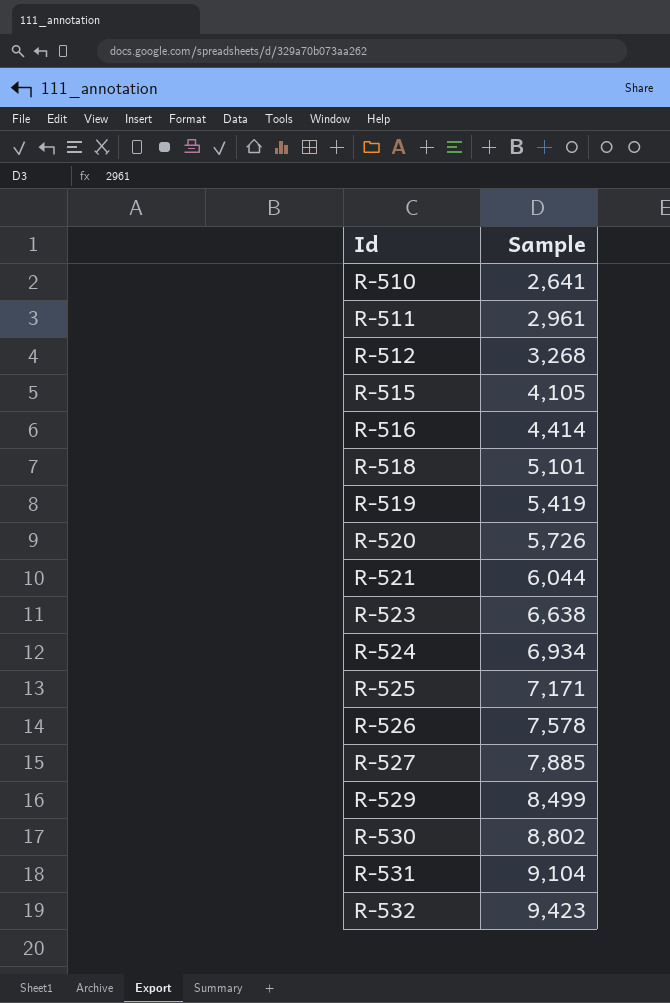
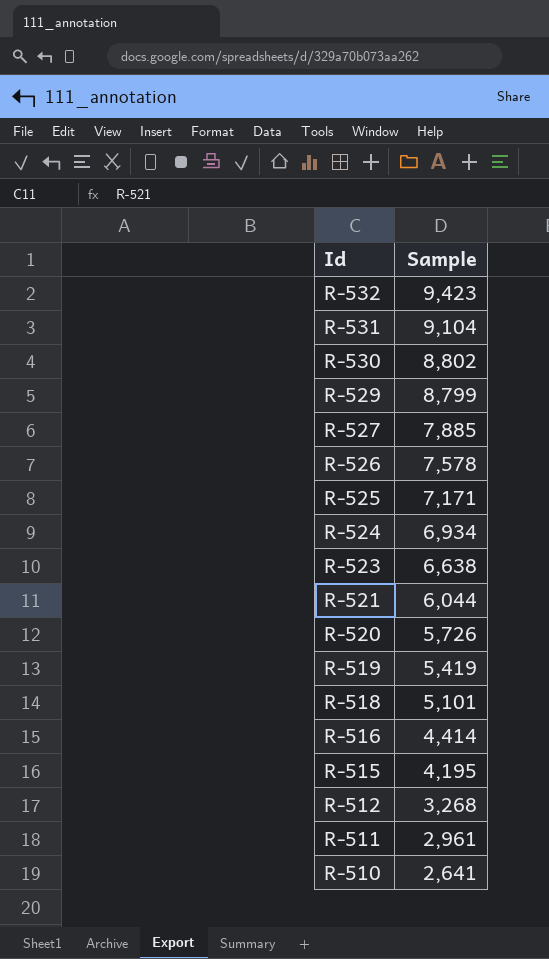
row order: Id ascending -> Id descending
R-529 | Sample: 8,499 -> 8,799
R-515 | Sample: 4,105 -> 4,195

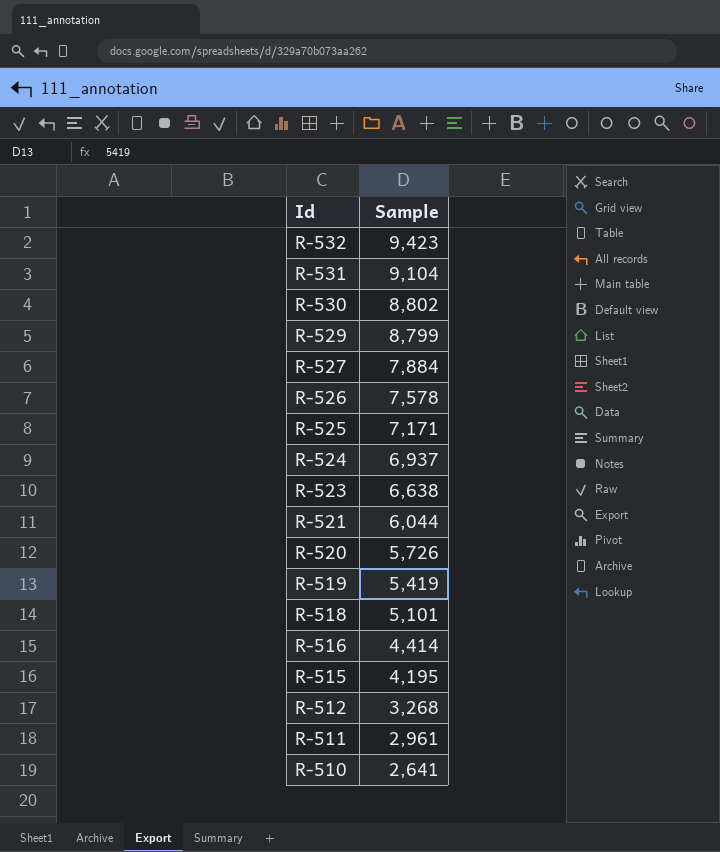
R-527 | Sample: 7,885 -> 7,884
R-524 | Sample: 6,934 -> 6,937

